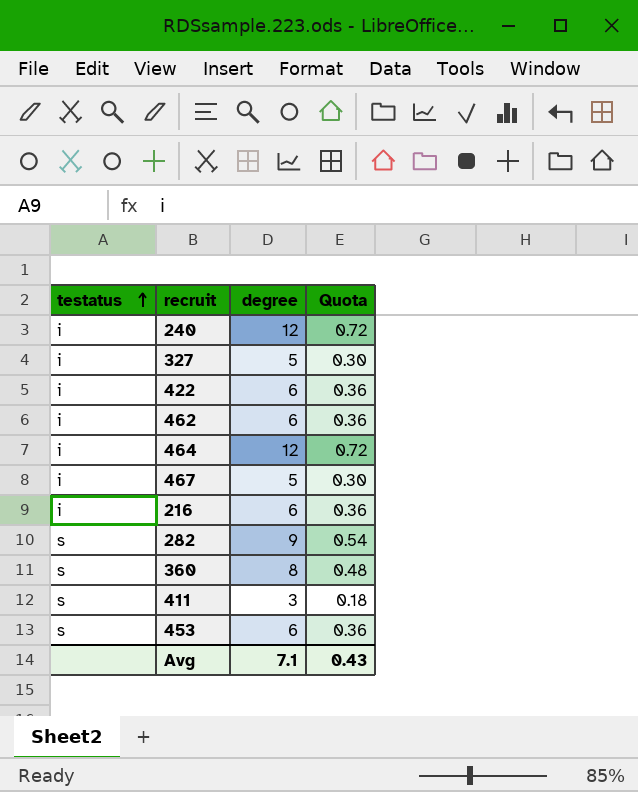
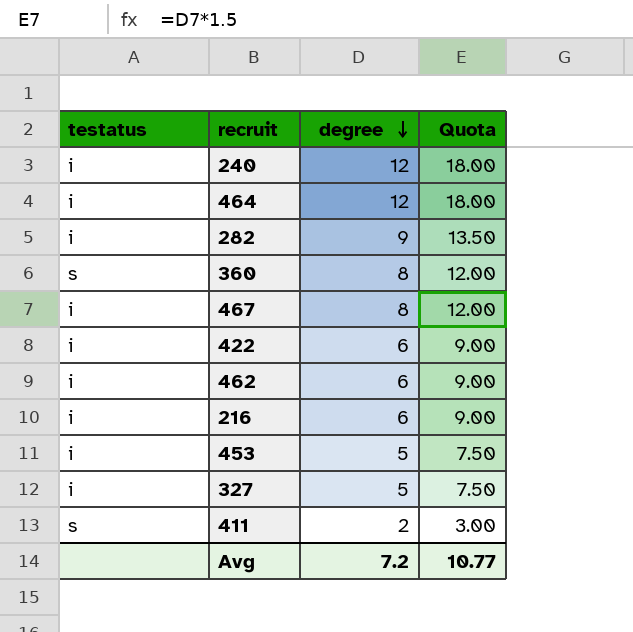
row order: testatus ascending -> degree descending
column Quota | formula: [degree] * 0.06 -> [degree] * 1.5
282 | testatus: s -> i
467 | degree: 5 -> 8
453 | testatus: s -> i
453 | degree: 6 -> 5
411 | degree: 3 -> 2
Avg | degree: 7.1 -> 7.2
Avg | Quota: 0.43 -> 10.77

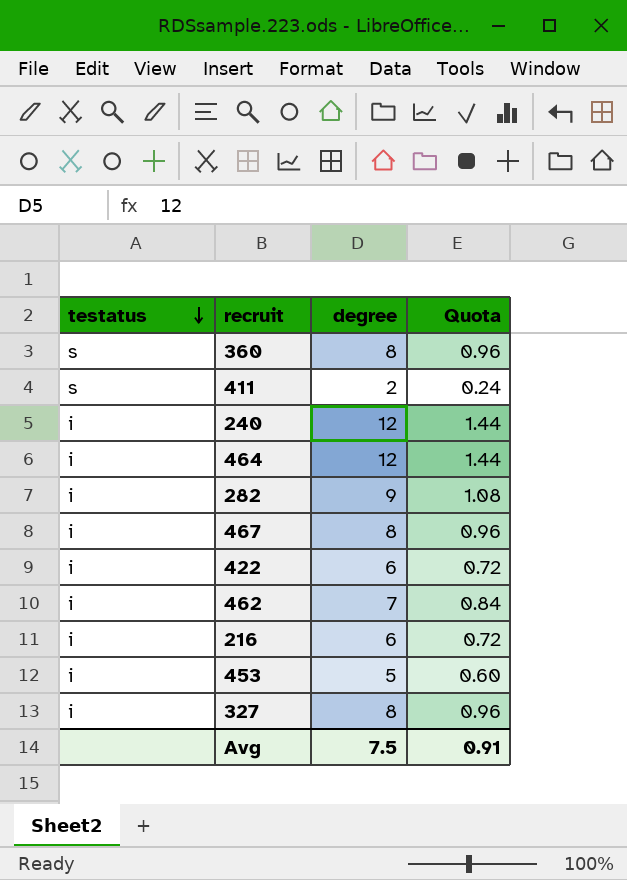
row order: degree descending -> testatus descending
column Quota | formula: [degree] * 1.5 -> [degree] * 0.12
462 | degree: 6 -> 7
327 | degree: 5 -> 8
Avg | degree: 7.2 -> 7.5
Avg | Quota: 10.77 -> 0.91

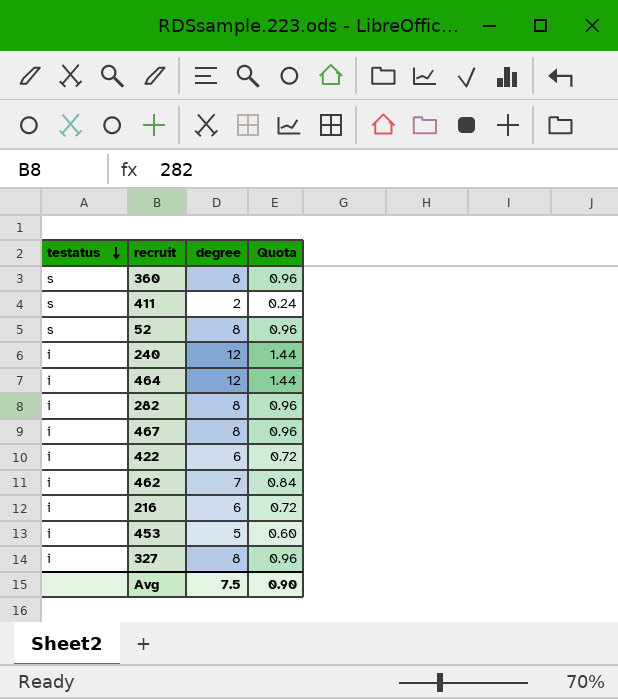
row 52: none -> s | 8 | 0.96
282 | degree: 9 -> 8
282 | Quota: 1.08 -> 0.96
Avg | Quota: 0.91 -> 0.90

